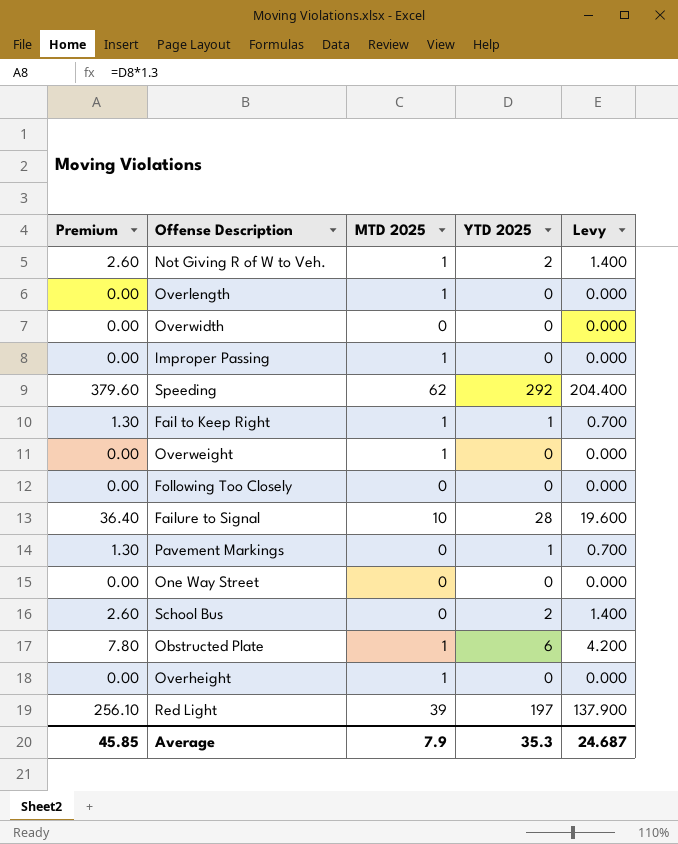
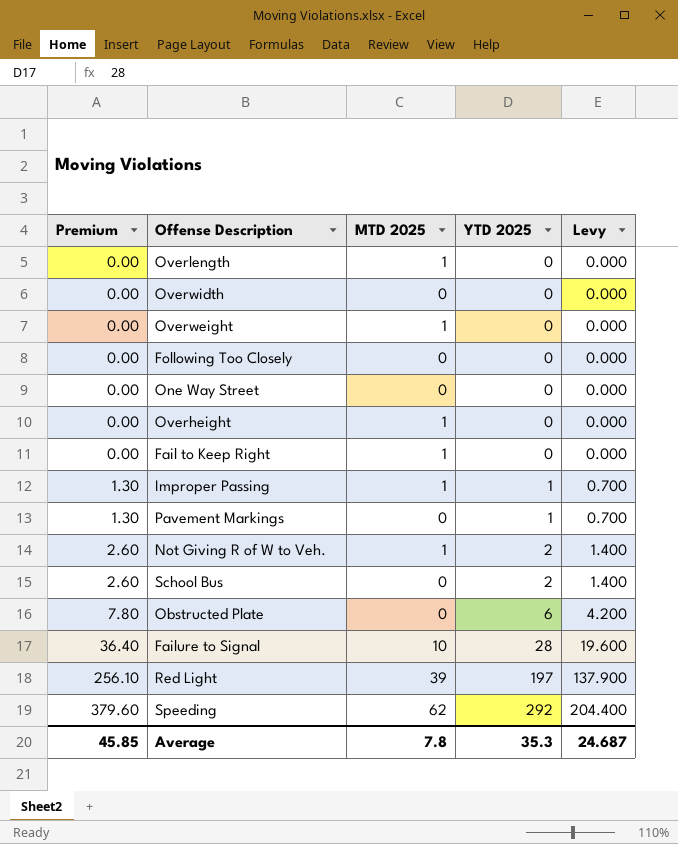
row order: none -> Premium ascending
Fail to Keep Right | Premium: 1.30 -> 0.00
Fail to Keep Right | YTD 2025: 1 -> 0
Fail to Keep Right | Levy: 0.700 -> 0.000
Improper Passing | Premium: 0.00 -> 1.30
Improper Passing | YTD 2025: 0 -> 1
Improper Passing | Levy: 0.000 -> 0.700
Obstructed Plate | MTD 2025: 1 -> 0
Average | MTD 2025: 7.9 -> 7.8

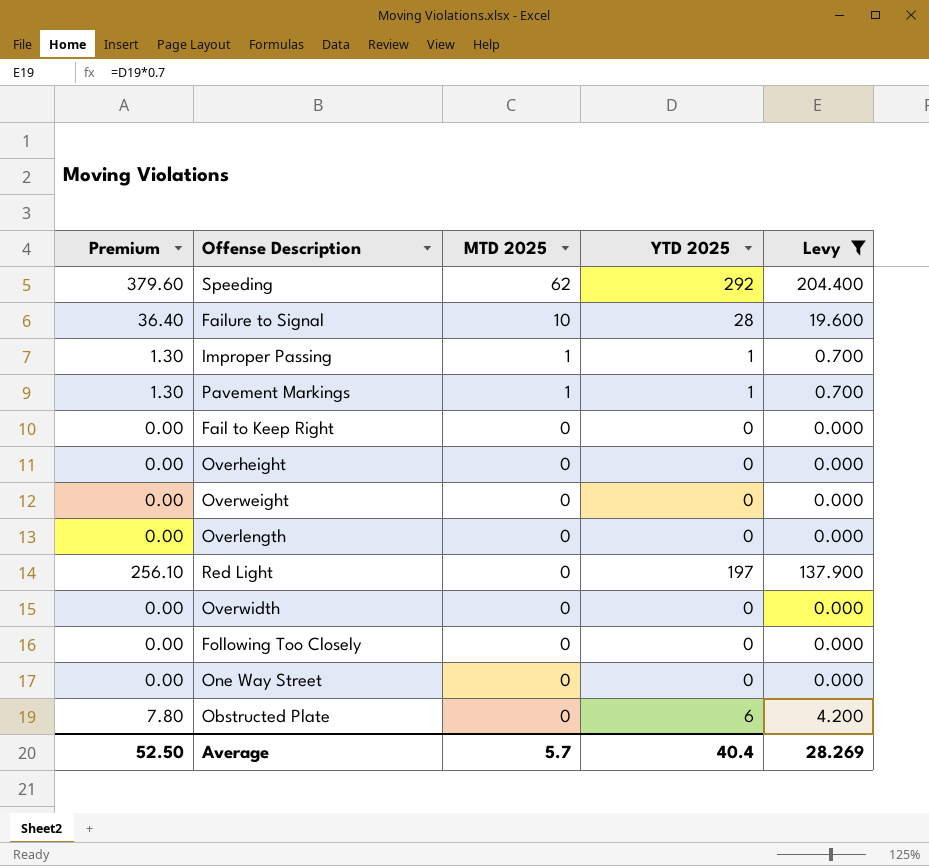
filter: none -> Levy != 1.400
row order: Premium ascending -> MTD 2025 descending
Pavement Markings | MTD 2025: 0 -> 1
Fail to Keep Right | MTD 2025: 1 -> 0
Overheight | MTD 2025: 1 -> 0
Overweight | MTD 2025: 1 -> 0
Overlength | MTD 2025: 1 -> 0
Red Light | MTD 2025: 39 -> 0
Average | Premium: 45.85 -> 52.50
Average | MTD 2025: 7.8 -> 5.7
Average | YTD 2025: 35.3 -> 40.4
Average | Levy: 24.687 -> 28.269

